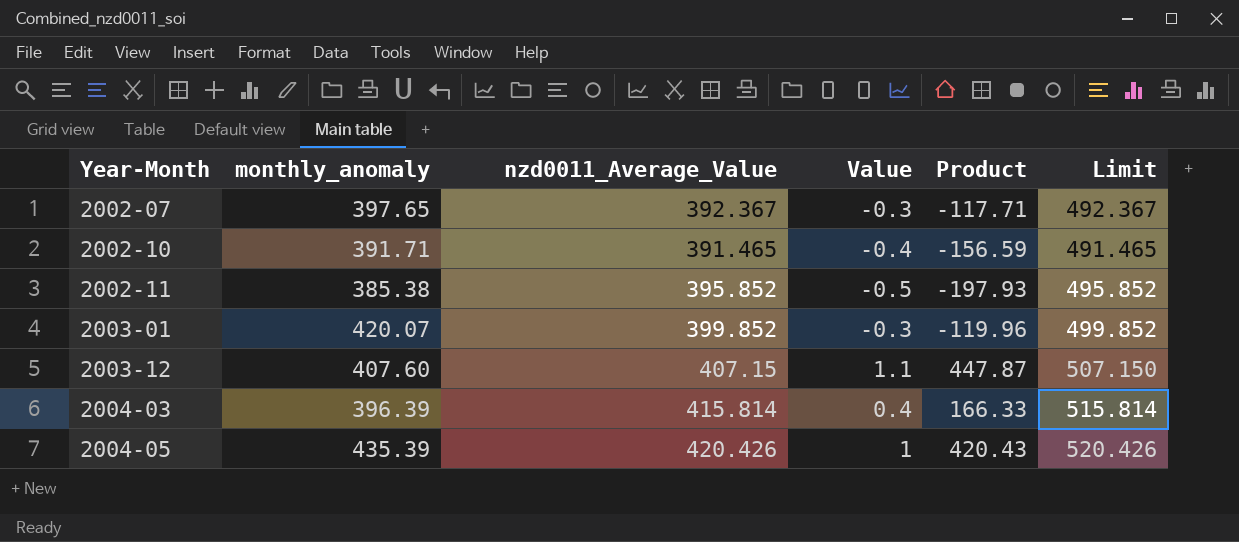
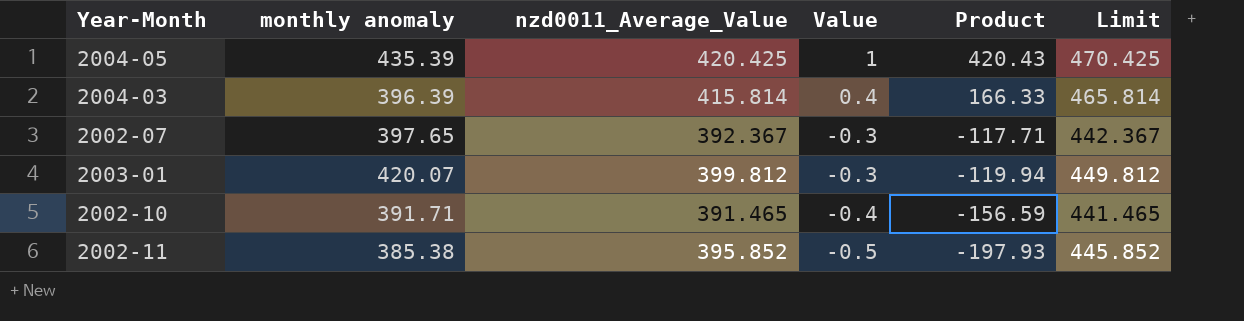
row order: Year-Month ascending -> Value descending
column name: monthly_anomaly -> monthly anomaly
column Limit | formula: [nzd0011_Average_Value] + 100 -> [nzd0011_Average_Value] + 50
row 2003-12: 407.60 | 407.15 | 1.1 | 447.87 | 507.150 -> none
2004-05 | nzd0011_Average_Value: 420.426 -> 420.425
2003-01 | nzd0011_Average_Value: 399.852 -> 399.812
2003-01 | Product: -119.96 -> -119.94

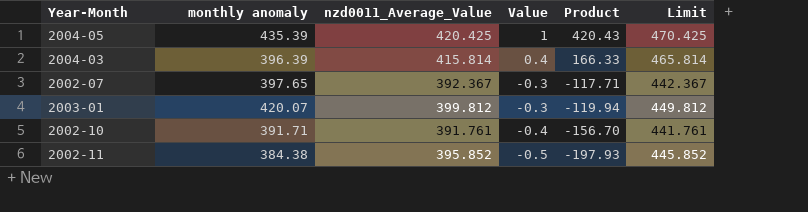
2002-10 | nzd0011_Average_Value: 391.465 -> 391.761
2002-10 | Product: -156.59 -> -156.70
2002-10 | Limit: 441.465 -> 441.761
2002-11 | monthly anomaly: 385.38 -> 384.38

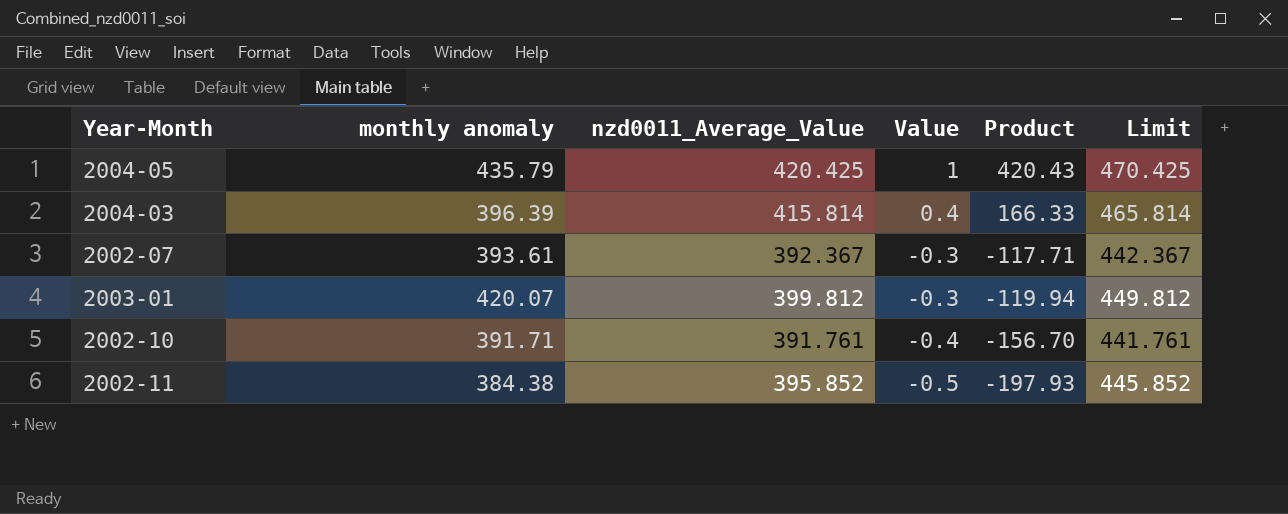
2004-05 | monthly anomaly: 435.39 -> 435.79
2002-07 | monthly anomaly: 397.65 -> 393.61

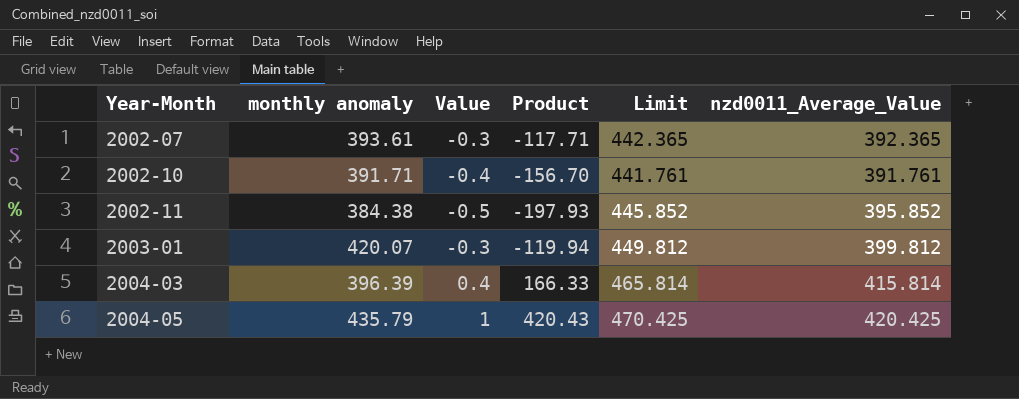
row order: Value descending -> Year-Month ascending
column nzd0011_Average_Value | position: 3 -> 6
2002-07 | Limit: 442.367 -> 442.365
2002-07 | nzd0011_Average_Value: 392.367 -> 392.365

